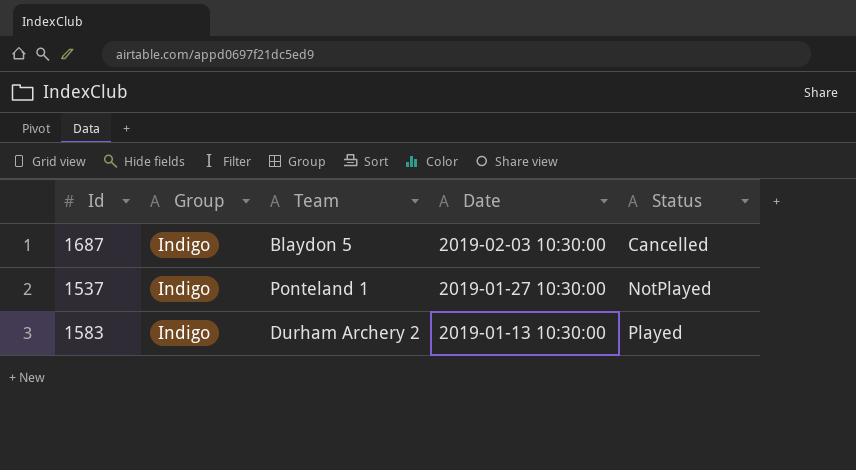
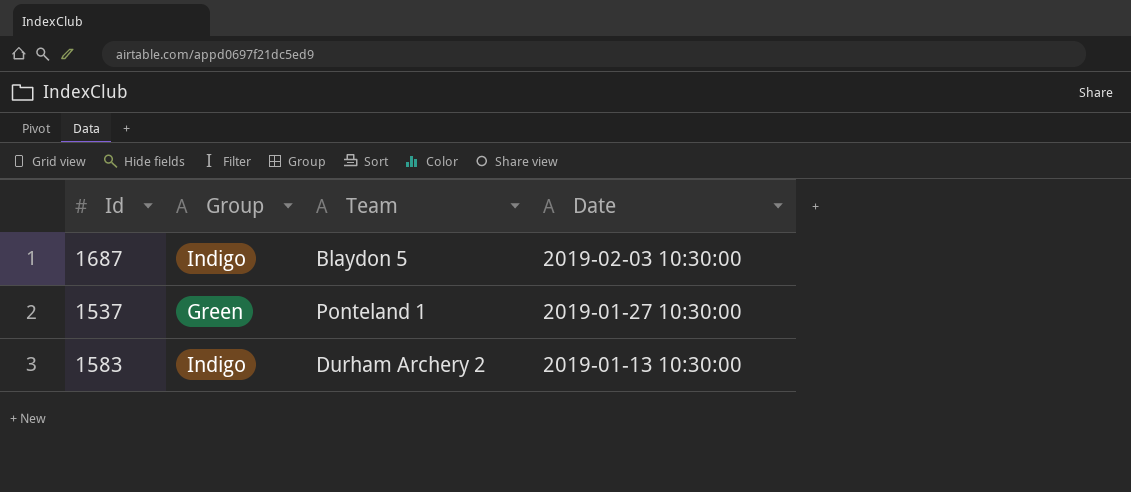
column Status | position: 5 -> none
1537 | Group: Indigo -> Green

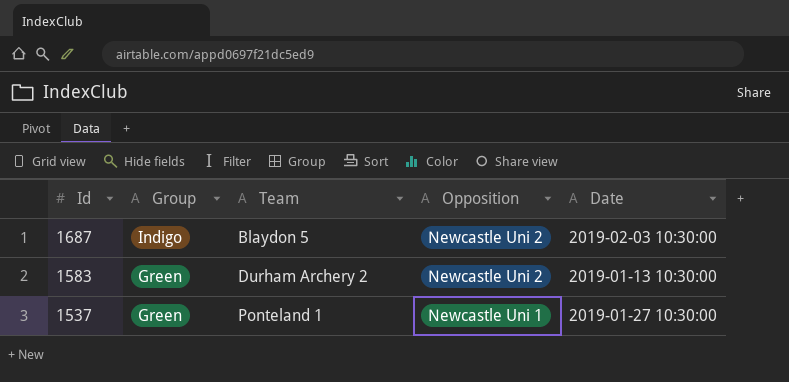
row order: Date descending -> Id descending
column Opposition | position: none -> 4
1583 | Group: Indigo -> Green

